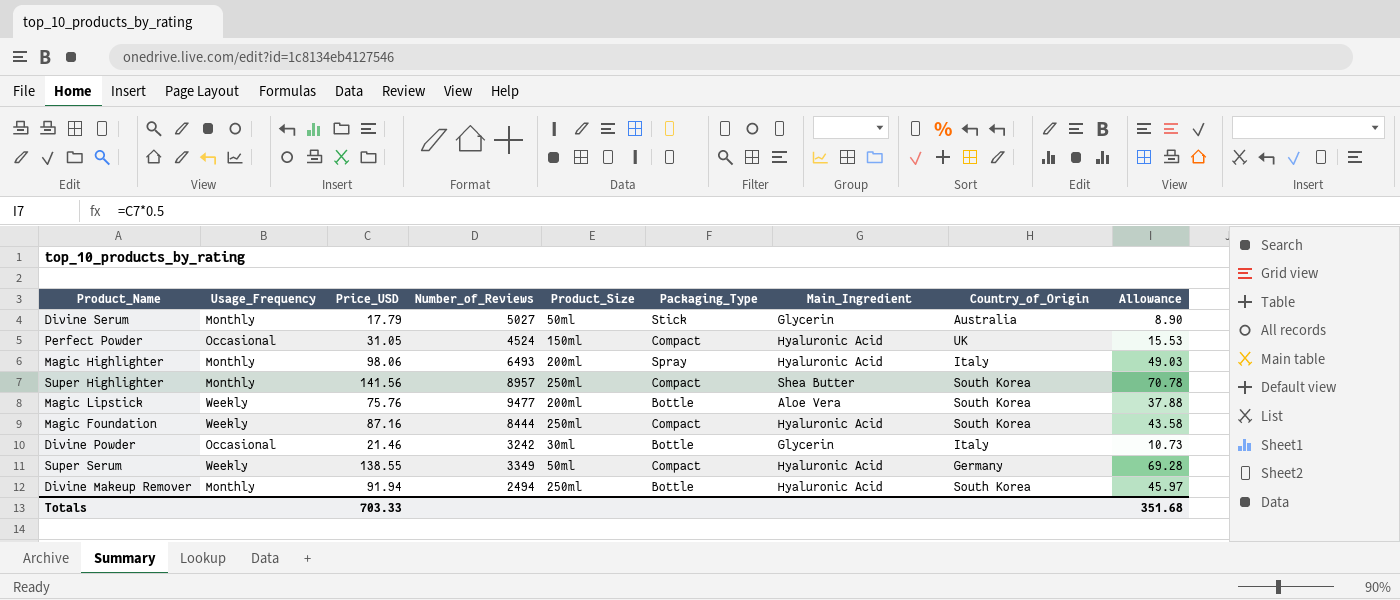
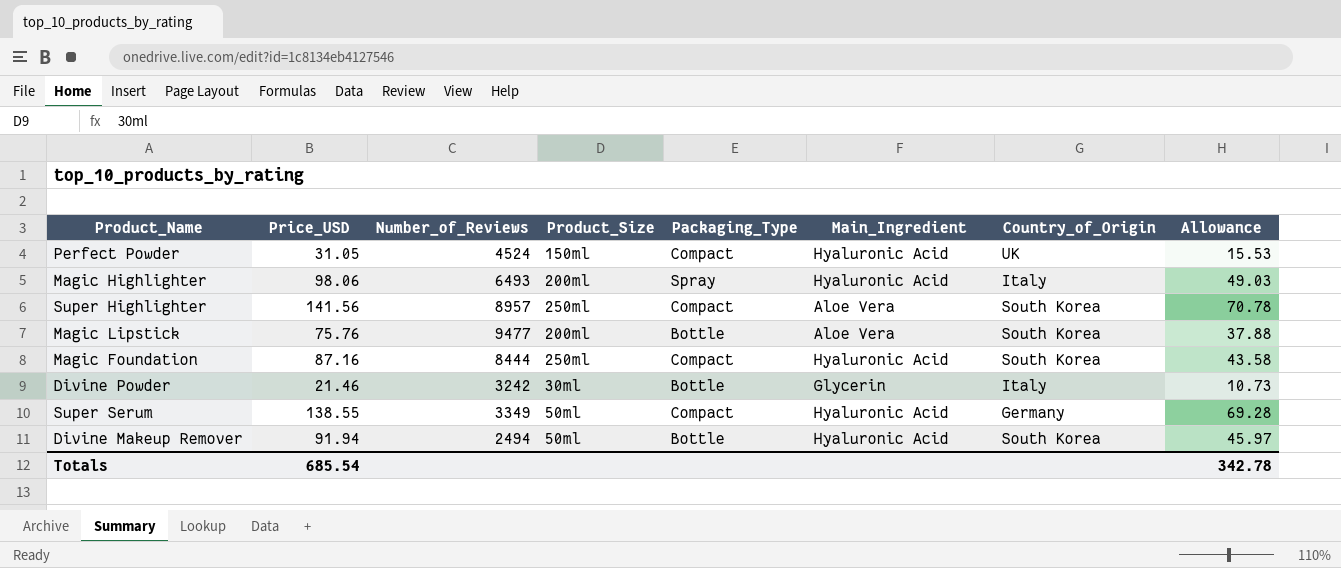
column Usage_Frequency | position: 2 -> none
row Divine Serum: Monthly | 17.79 | 5027 | 50ml | Stick | Glycerin | Australia | 8.90 -> none
Super Highlighter | Main_Ingredient: Shea Butter -> Aloe Vera
Divine Makeup Remover | Product_Size: 250ml -> 50ml
Totals | Price_USD: 703.33 -> 685.54
Totals | Allowance: 351.68 -> 342.78

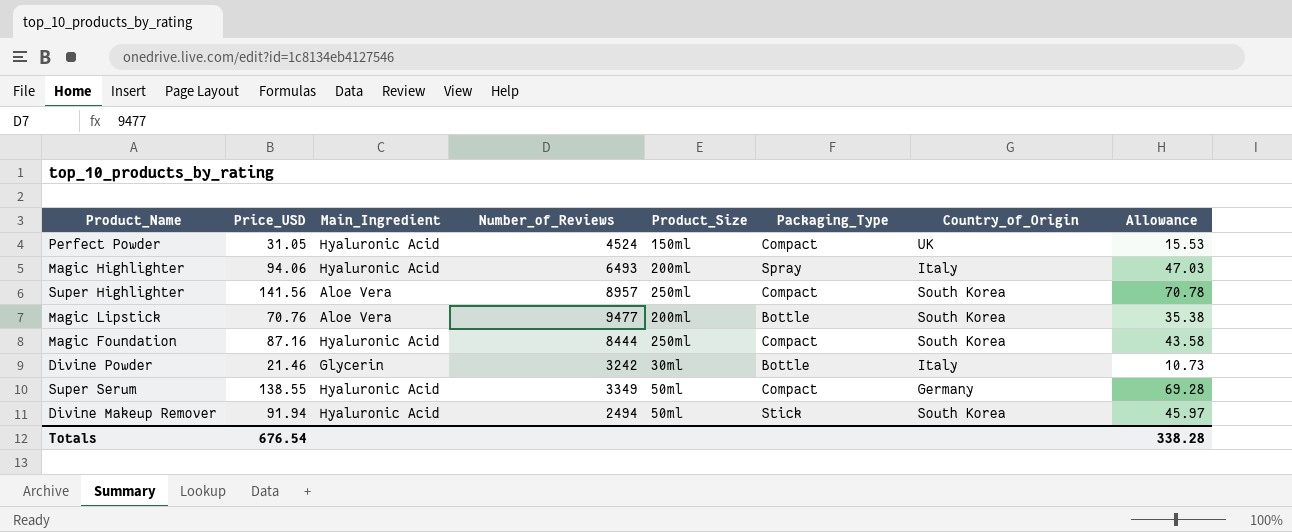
column Main_Ingredient | position: 6 -> 3
Magic Highlighter | Price_USD: 98.06 -> 94.06
Magic Highlighter | Allowance: 49.03 -> 47.03
Magic Lipstick | Price_USD: 75.76 -> 70.76
Magic Lipstick | Allowance: 37.88 -> 35.38
Divine Makeup Remover | Packaging_Type: Bottle -> Stick
Totals | Price_USD: 685.54 -> 676.54
Totals | Allowance: 342.78 -> 338.28

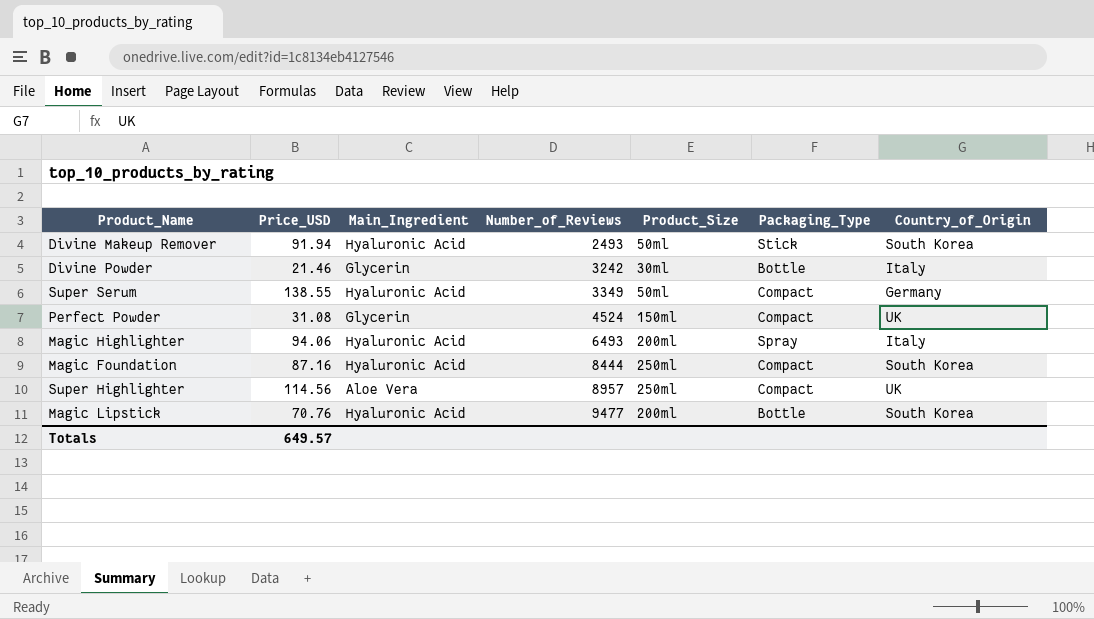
row order: none -> Number_of_Reviews ascending
column Allowance | formula: [Price_USD] * 0.5 -> none
Divine Makeup Remover | Number_of_Reviews: 2494 -> 2493
Perfect Powder | Price_USD: 31.05 -> 31.08
Perfect Powder | Main_Ingredient: Hyaluronic Acid -> Glycerin
Super Highlighter | Price_USD: 141.56 -> 114.56
Super Highlighter | Country_of_Origin: South Korea -> UK
Magic Lipstick | Main_Ingredient: Aloe Vera -> Hyaluronic Acid
Totals | Price_USD: 676.54 -> 649.57

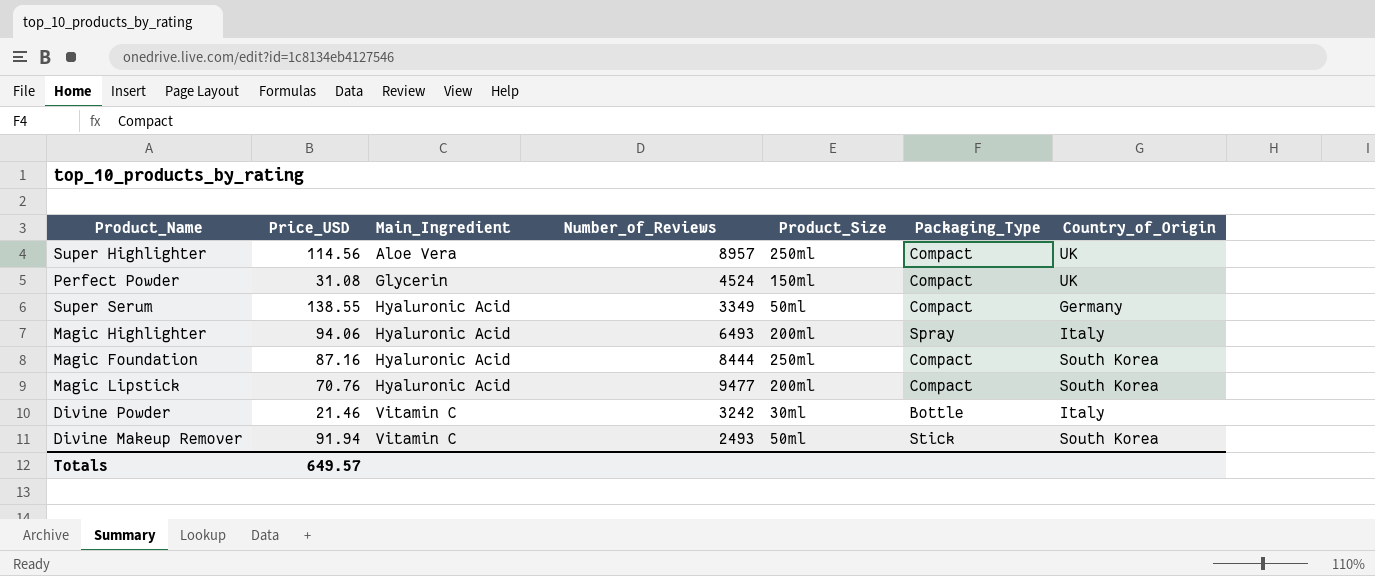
row order: Number_of_Reviews ascending -> Main_Ingredient ascending
Magic Lipstick | Packaging_Type: Bottle -> Compact
Divine Powder | Main_Ingredient: Glycerin -> Vitamin C
Divine Makeup Remover | Main_Ingredient: Hyaluronic Acid -> Vitamin C

